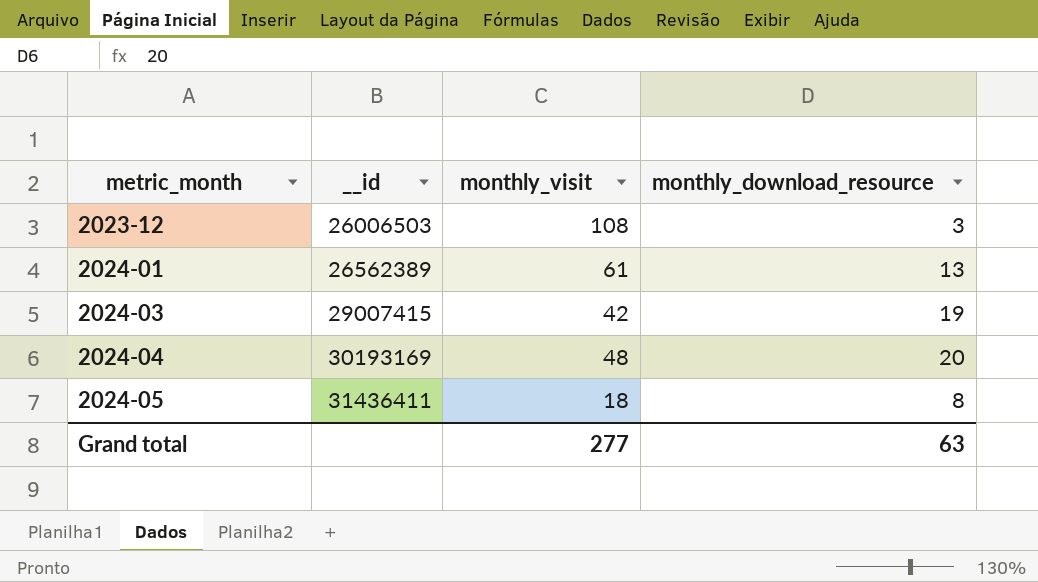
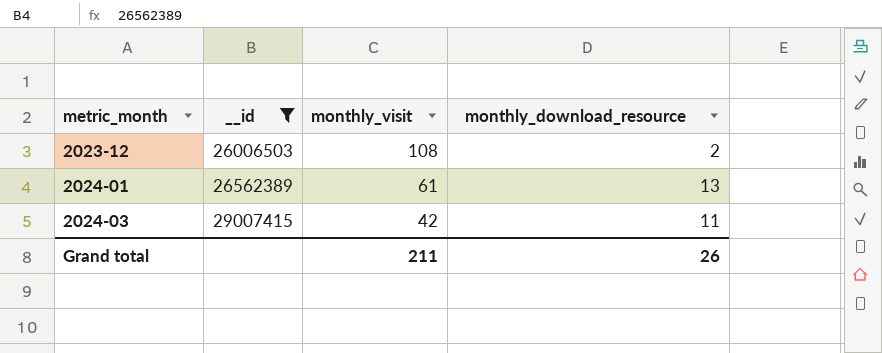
filter: none -> __id <= 29007415
2023-12 | monthly_download_resource: 3 -> 2
2024-03 | monthly_download_resource: 19 -> 11
Grand total | monthly_visit: 277 -> 211
Grand total | monthly_download_resource: 63 -> 26

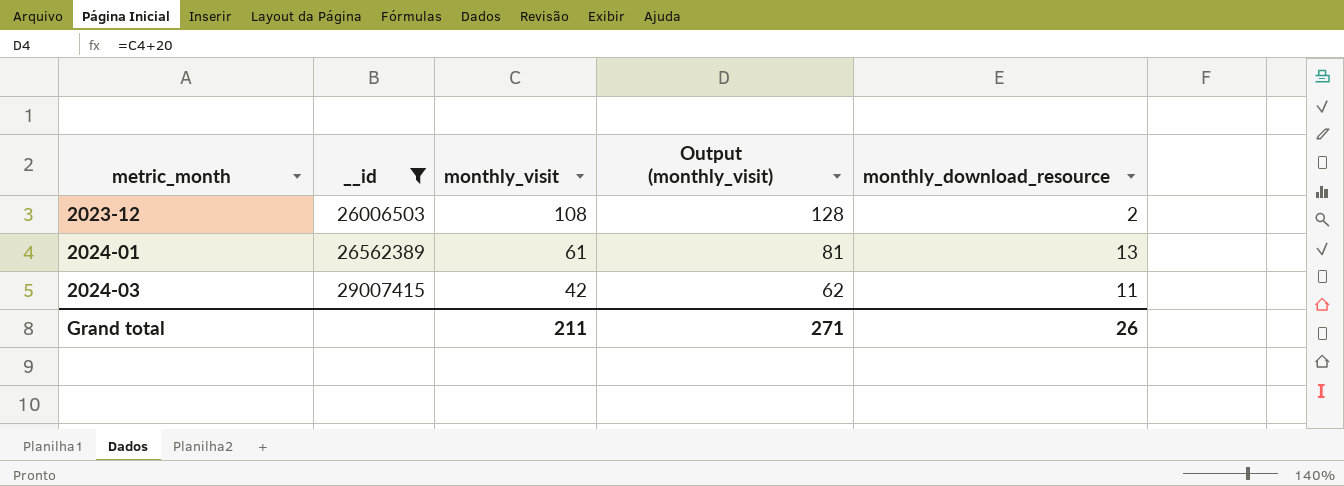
column Output (monthly_visit) | formula: none -> [monthly_visit] + 20

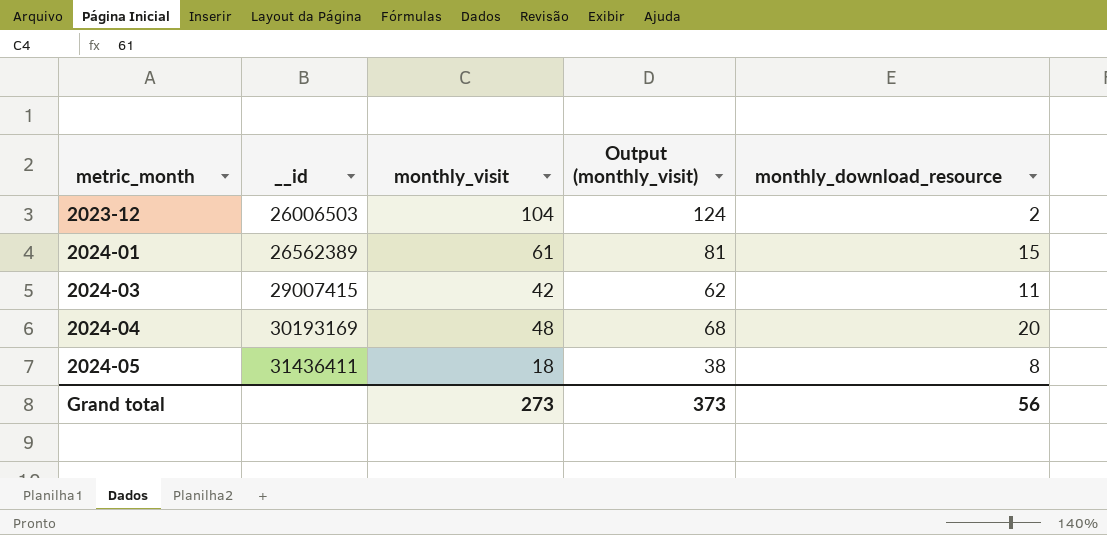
filter: __id <= 29007415 -> none
2023-12 | monthly_visit: 108 -> 104
2023-12 | Output (monthly_visit): 128 -> 124
2024-01 | monthly_download_resource: 13 -> 15
Grand total | monthly_visit: 211 -> 273
Grand total | Output (monthly_visit): 271 -> 373
Grand total | monthly_download_resource: 26 -> 56

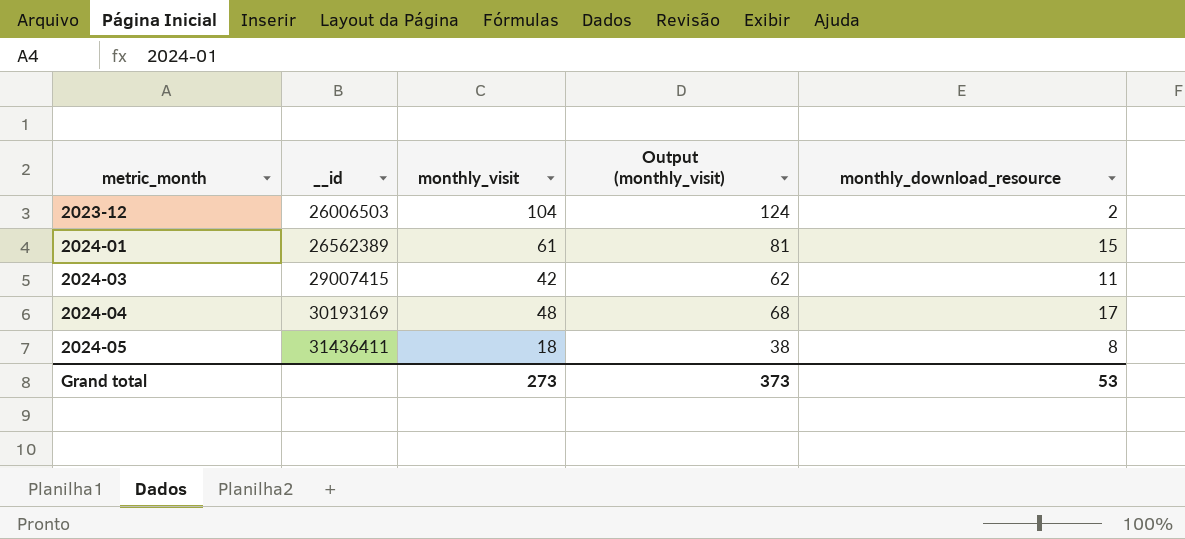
2024-04 | monthly_download_resource: 20 -> 17
Grand total | monthly_download_resource: 56 -> 53

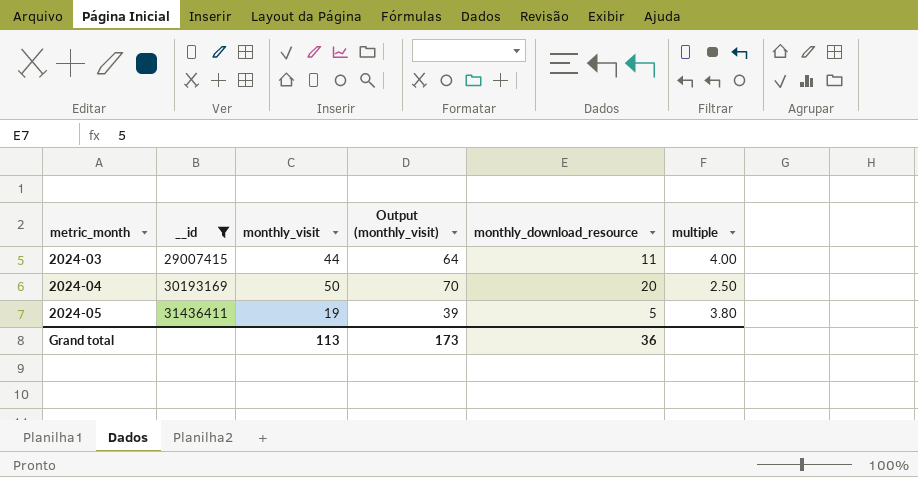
filter: none -> __id >= 29007415
column multiple | formula: none -> [monthly_visit] / [monthly_download_resource]
2024-03 | monthly_visit: 42 -> 44
2024-03 | Output (monthly_visit): 62 -> 64
2024-04 | monthly_visit: 48 -> 50
2024-04 | Output (monthly_visit): 68 -> 70
2024-04 | monthly_download_resource: 17 -> 20
2024-05 | monthly_visit: 18 -> 19
2024-05 | Output (monthly_visit): 38 -> 39
2024-05 | monthly_download_resource: 8 -> 5
Grand total | monthly_visit: 273 -> 113
Grand total | Output (monthly_visit): 373 -> 173
Grand total | monthly_download_resource: 53 -> 36

